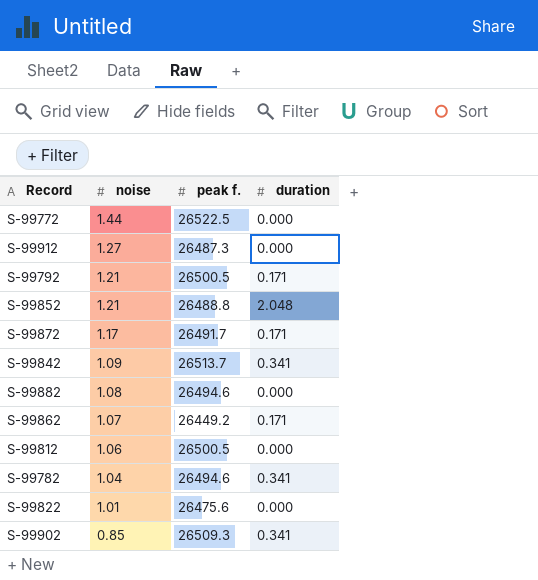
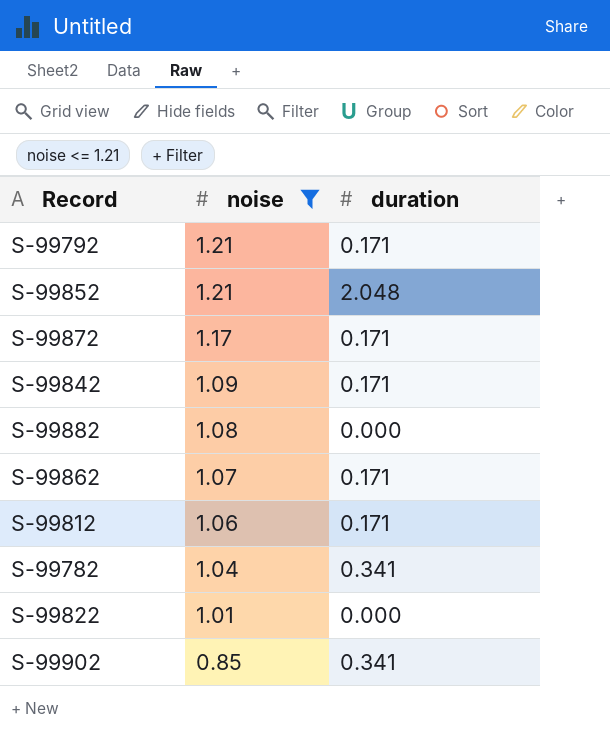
filter: none -> noise <= 1.21
column peak f. | position: 3 -> none
S-99842 | duration: 0.341 -> 0.171
S-99812 | duration: 0.000 -> 0.171

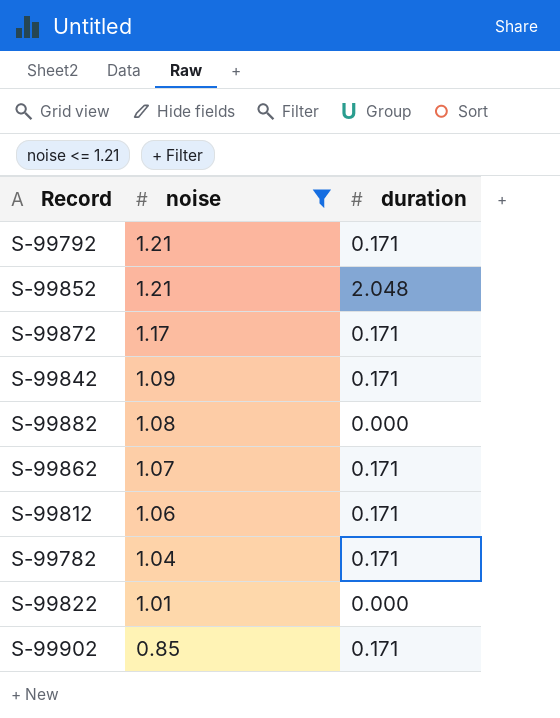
S-99782 | duration: 0.341 -> 0.171
S-99902 | duration: 0.341 -> 0.171

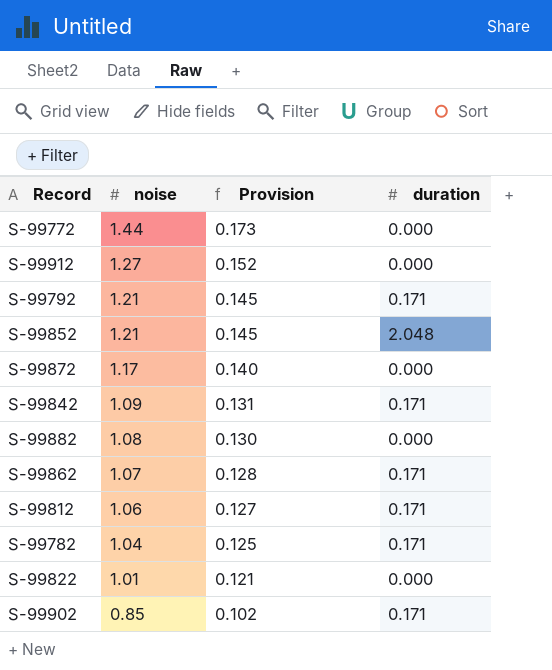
filter: noise <= 1.21 -> none
column Provision | formula: none -> [noise] * 0.12
S-99872 | duration: 0.171 -> 0.000

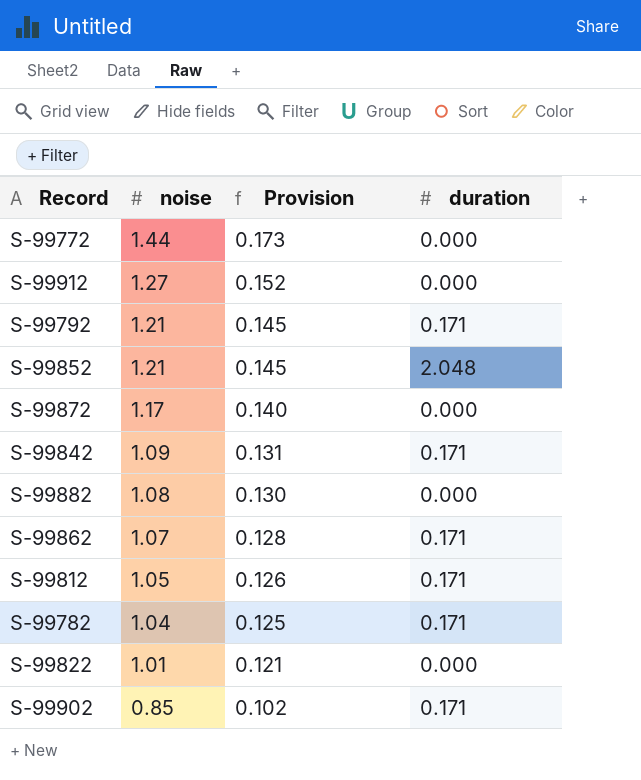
S-99812 | noise: 1.06 -> 1.05
S-99812 | Provision: 0.127 -> 0.126

